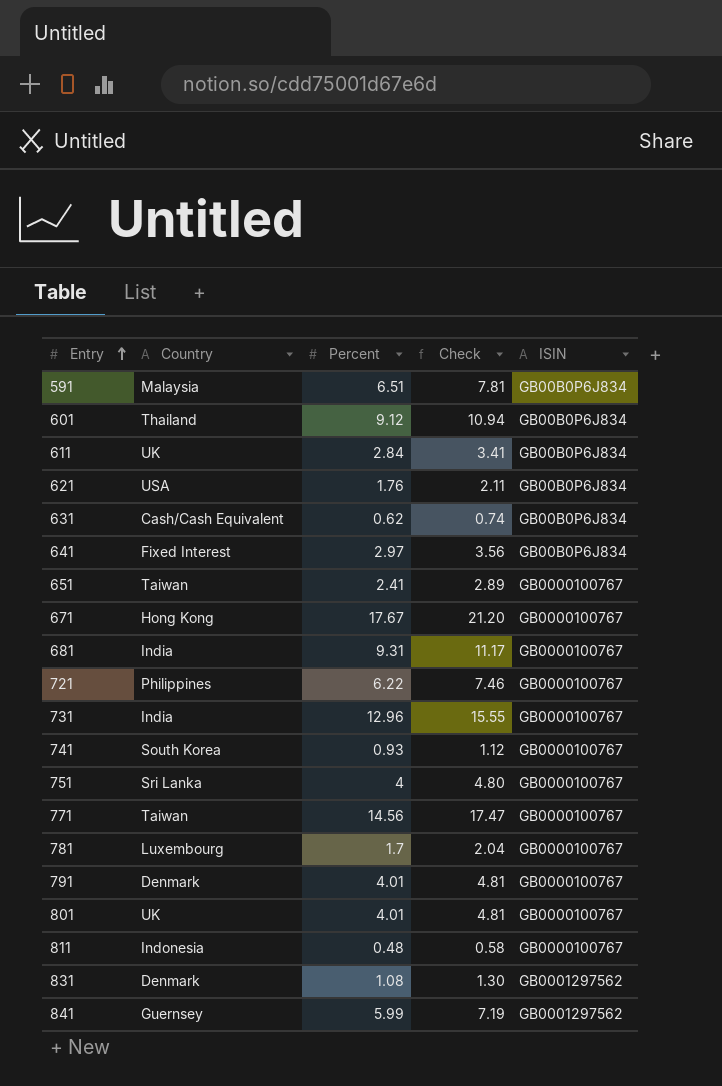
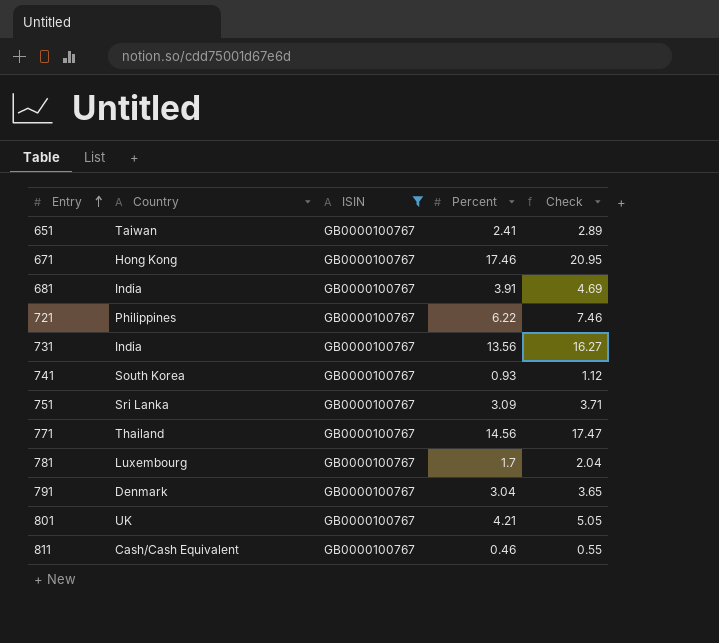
filter: none -> ISIN = GB0000100767
column ISIN | position: 5 -> 3
671 | Percent: 17.67 -> 17.46
671 | Check: 21.20 -> 20.95
681 | Percent: 9.31 -> 3.91
681 | Check: 11.17 -> 4.69
731 | Percent: 12.96 -> 13.56
731 | Check: 15.55 -> 16.27
751 | Percent: 4 -> 3.09
751 | Check: 4.80 -> 3.71
771 | Country: Taiwan -> Thailand
791 | Percent: 4.01 -> 3.04
791 | Check: 4.81 -> 3.65
801 | Percent: 4.01 -> 4.21
801 | Check: 4.81 -> 5.05
811 | Country: Indonesia -> Cash/Cash Equivalent
811 | Percent: 0.48 -> 0.46
811 | Check: 0.58 -> 0.55

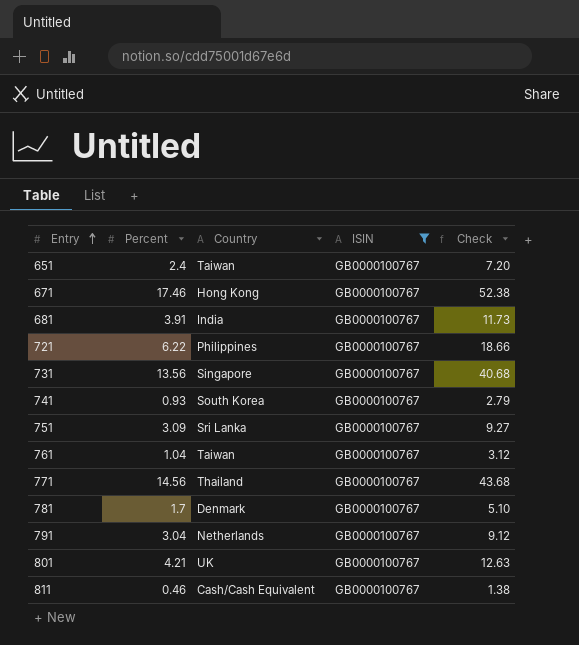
column Percent | position: 4 -> 2
column Check | formula: [Percent] * 1.2 -> [Percent] * 3
651 | Percent: 2.41 -> 2.4
731 | Country: India -> Singapore
row 761: none -> 1.04 | Taiwan | GB0000100767 | 3.12
781 | Country: Luxembourg -> Denmark
791 | Country: Denmark -> Netherlands

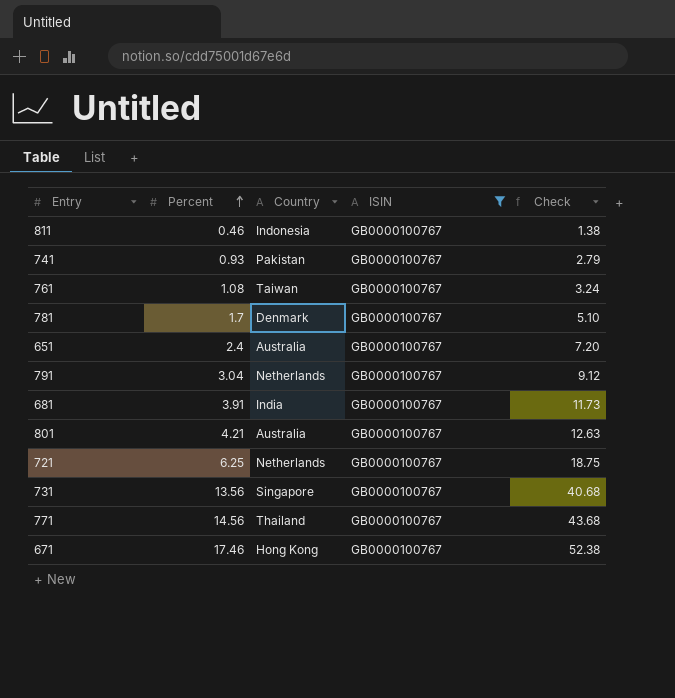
row order: Entry ascending -> Percent ascending
row 751: 3.09 | Sri Lanka | GB0000100767 | 9.27 -> none
811 | Country: Cash/Cash Equivalent -> Indonesia
741 | Country: South Korea -> Pakistan
761 | Percent: 1.04 -> 1.08
761 | Check: 3.12 -> 3.24
651 | Country: Taiwan -> Australia
801 | Country: UK -> Australia
721 | Percent: 6.22 -> 6.25
721 | Country: Philippines -> Netherlands
721 | Check: 18.66 -> 18.75

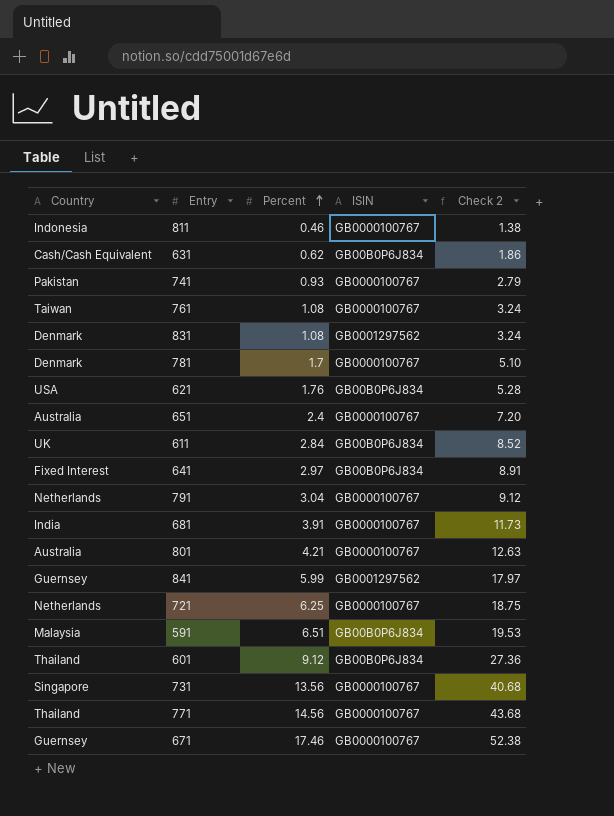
filter: ISIN = GB0000100767 -> none
column Country | position: 3 -> 1
column name: Check -> Check 2
671 | Country: Hong Kong -> Guernsey

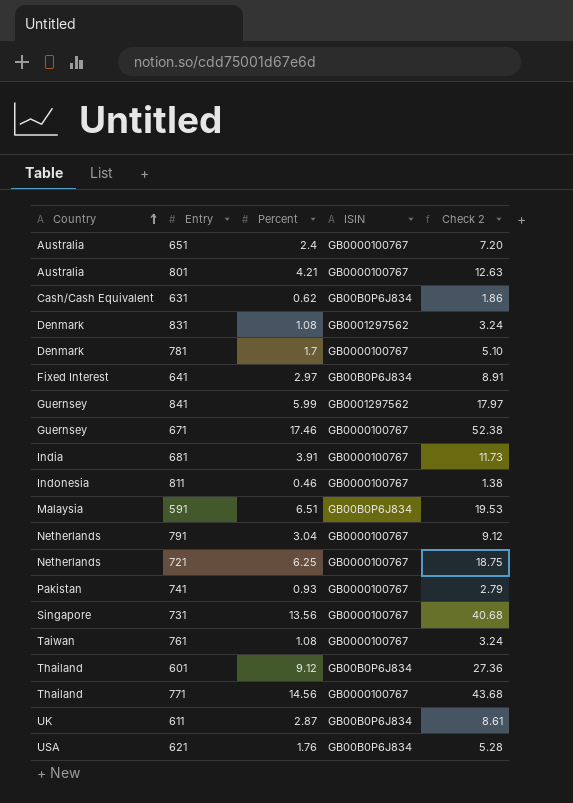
row order: Percent ascending -> Country ascending
611 | Percent: 2.84 -> 2.87
611 | Check 2: 8.52 -> 8.61

